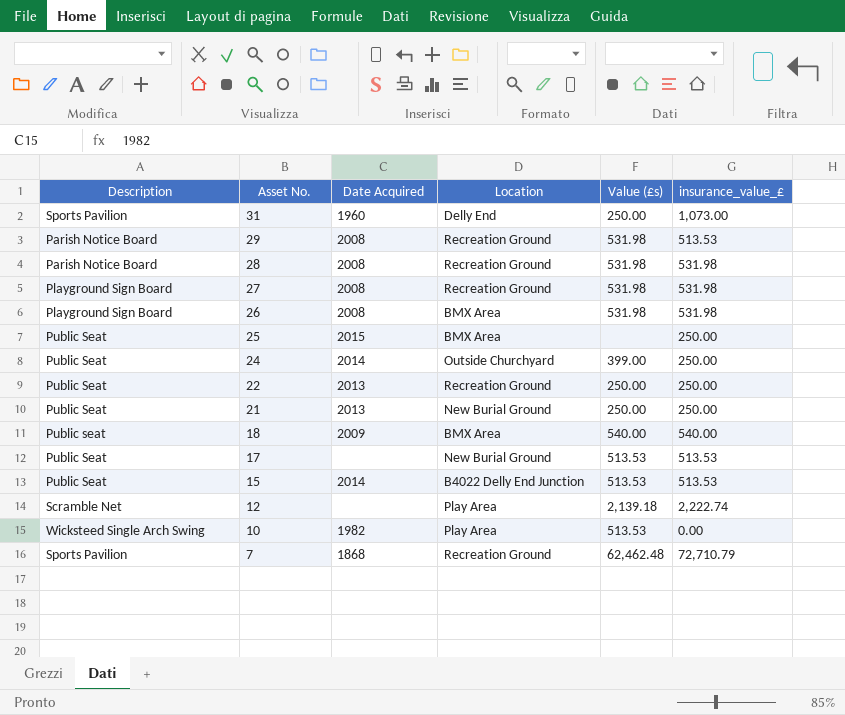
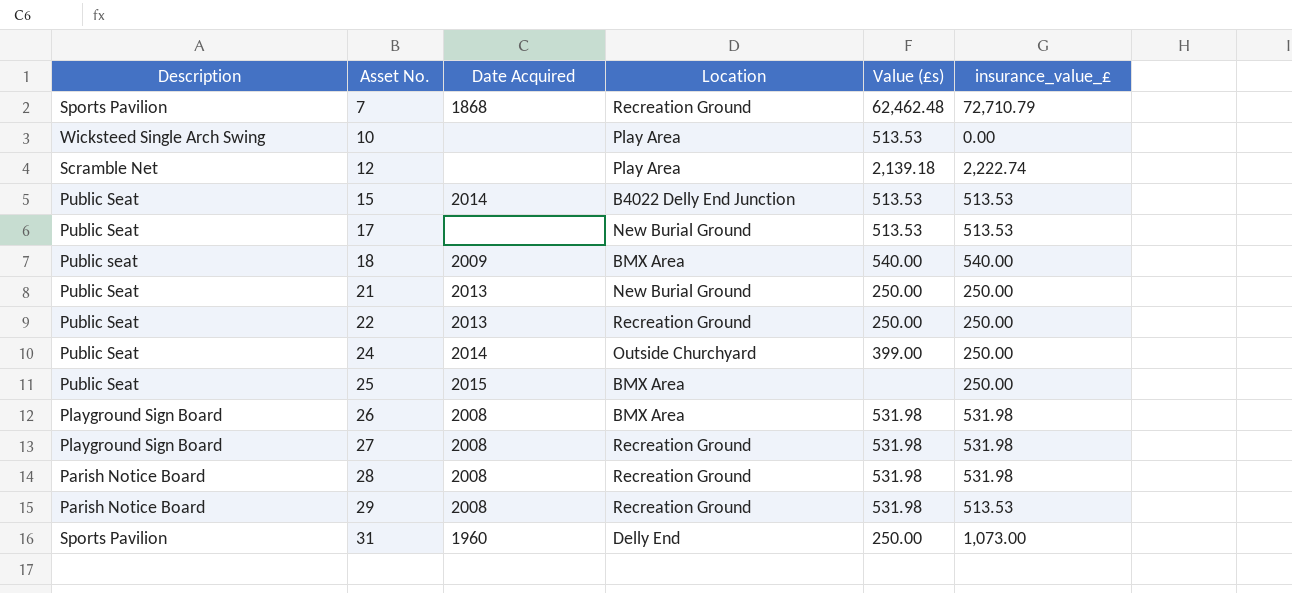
row order: Asset No. descending -> Asset No. ascending
10 | Date Acquired: 1982 -> none

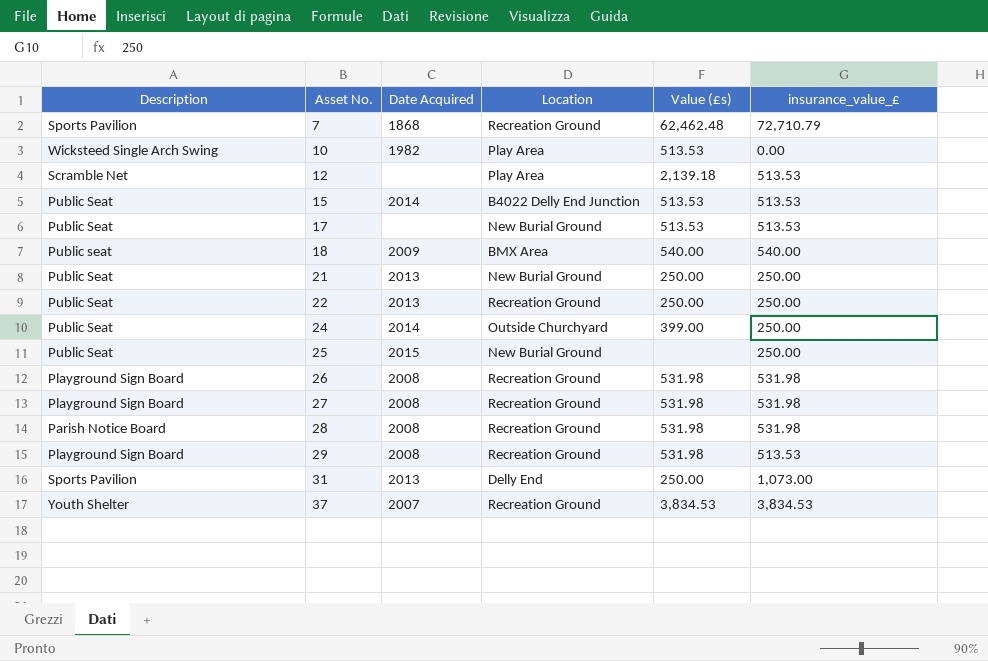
10 | Date Acquired: none -> 1982
12 | insurance_value_£: 2,222.74 -> 513.53
25 | Location: BMX Area -> New Burial Ground
26 | Location: BMX Area -> Recreation Ground
29 | Description: Parish Notice Board -> Playground Sign Board
31 | Date Acquired: 1960 -> 2013
row 37: none -> Youth Shelter | 2007 | Recreation Ground | 3,834.53 | 3,834.53

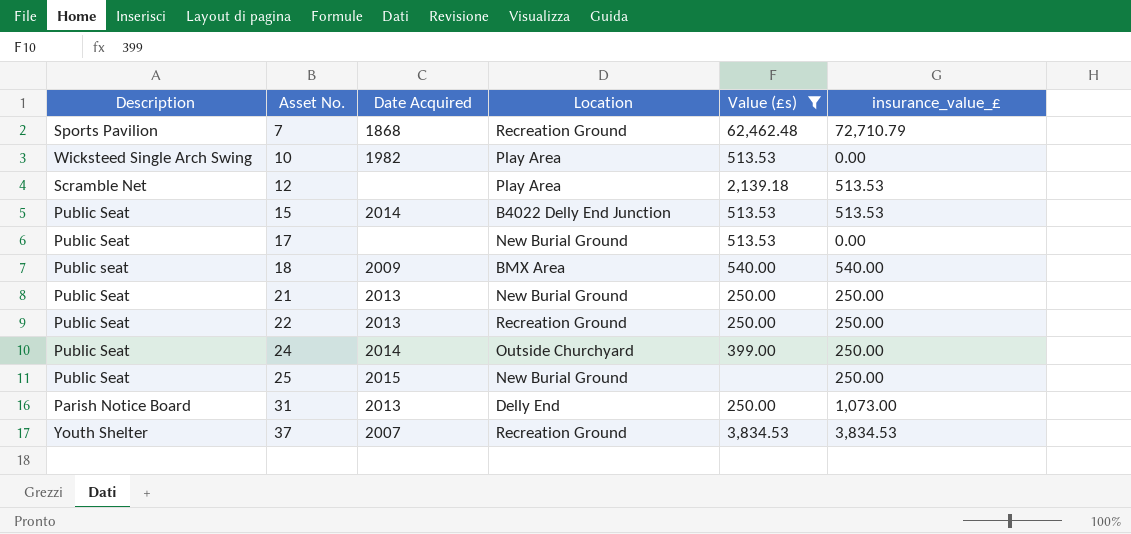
filter: none -> Value (£s) != 531.98
17 | insurance_value_£: 513.53 -> 0.00
31 | Description: Sports Pavilion -> Parish Notice Board

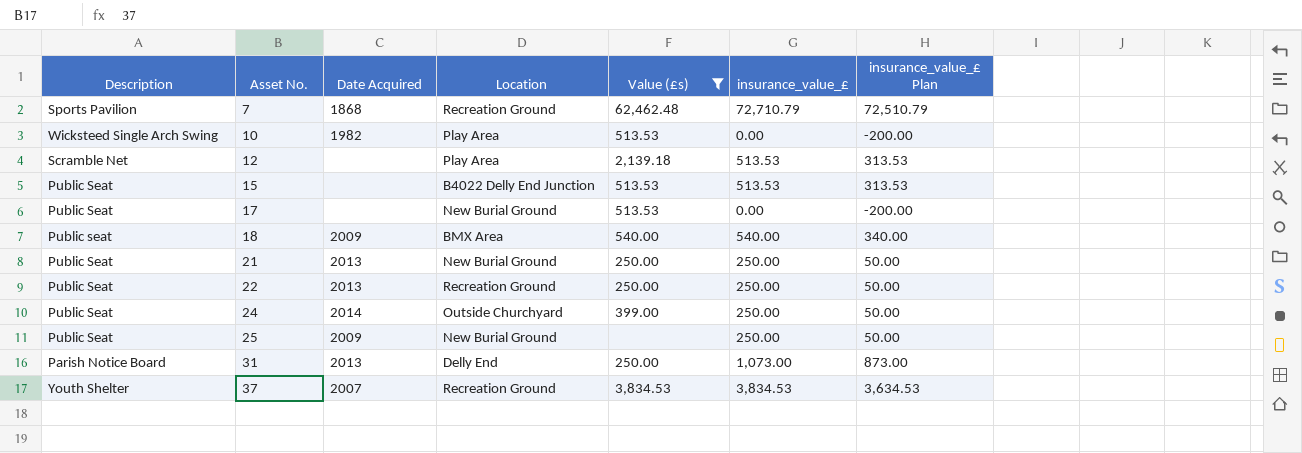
column insurance_value_£ Plan | formula: none -> [insurance_value_£] - 200
15 | Date Acquired: 2014 -> none
25 | Date Acquired: 2015 -> 2009

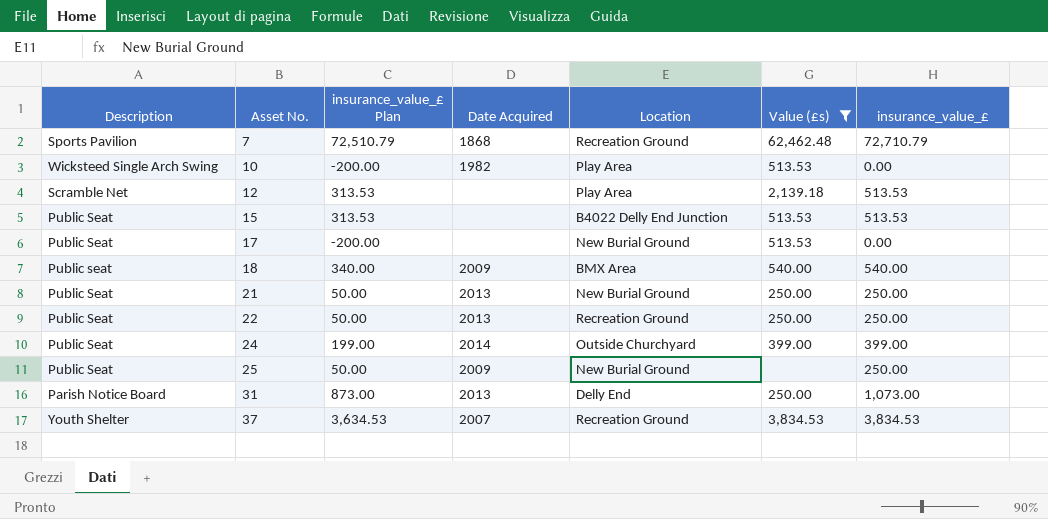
column insurance_value_£ Plan | position: 7 -> 3
24 | insurance_value_£ Plan: 50.00 -> 199.00
24 | insurance_value_£: 250.00 -> 399.00

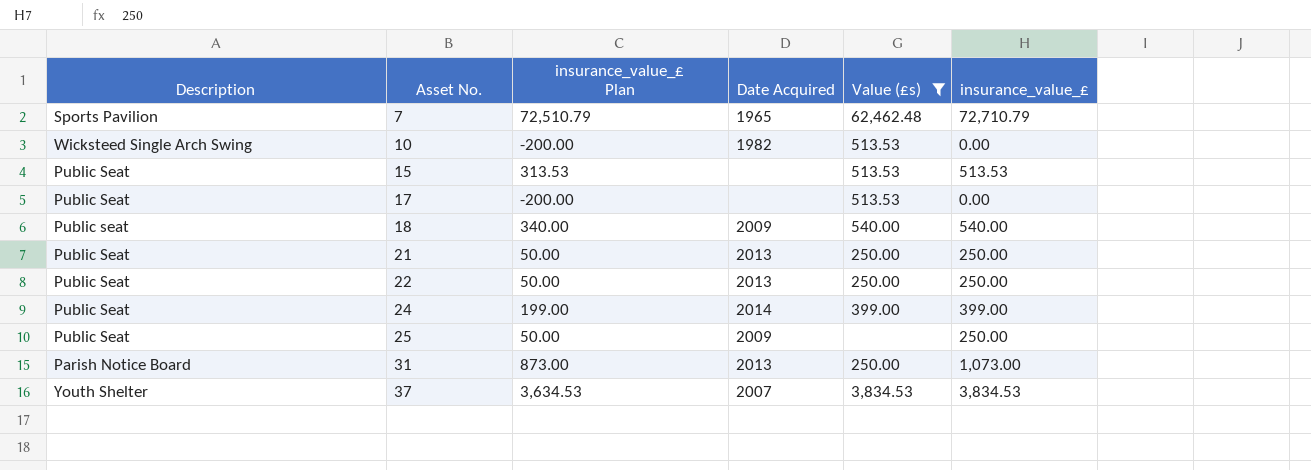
column Location | position: 5 -> none
row 12: Scramble Net | 313.53 | none | Play Area | 2,139.18 | 513.53 -> none
7 | Date Acquired: 1868 -> 1965

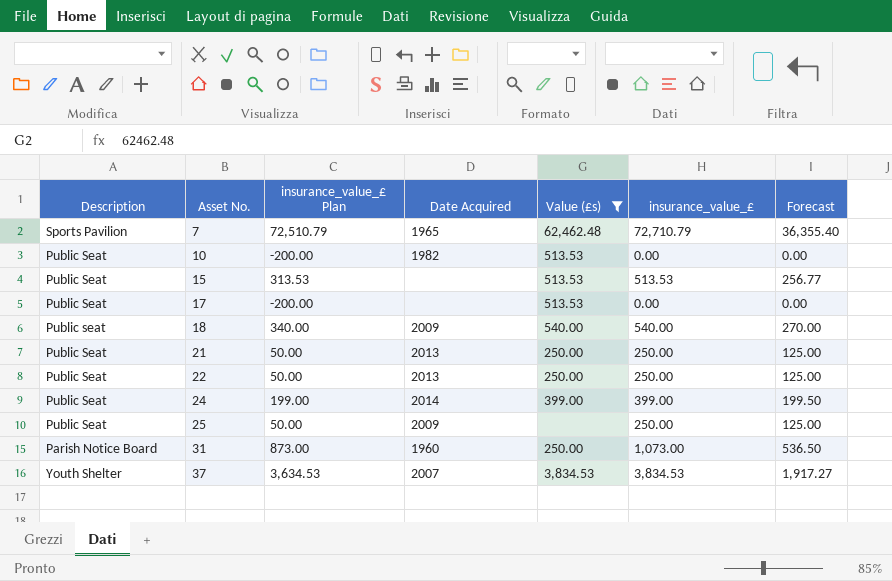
column Forecast | formula: none -> [insurance_value_£] * 0.5
10 | Description: Wicksteed Single Arch Swing -> Public Seat
31 | Date Acquired: 2013 -> 1960

